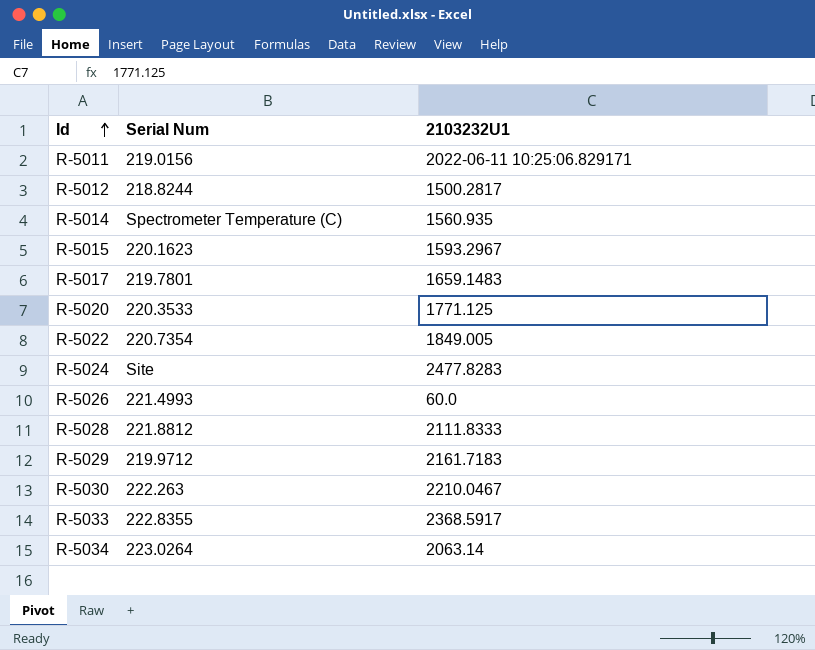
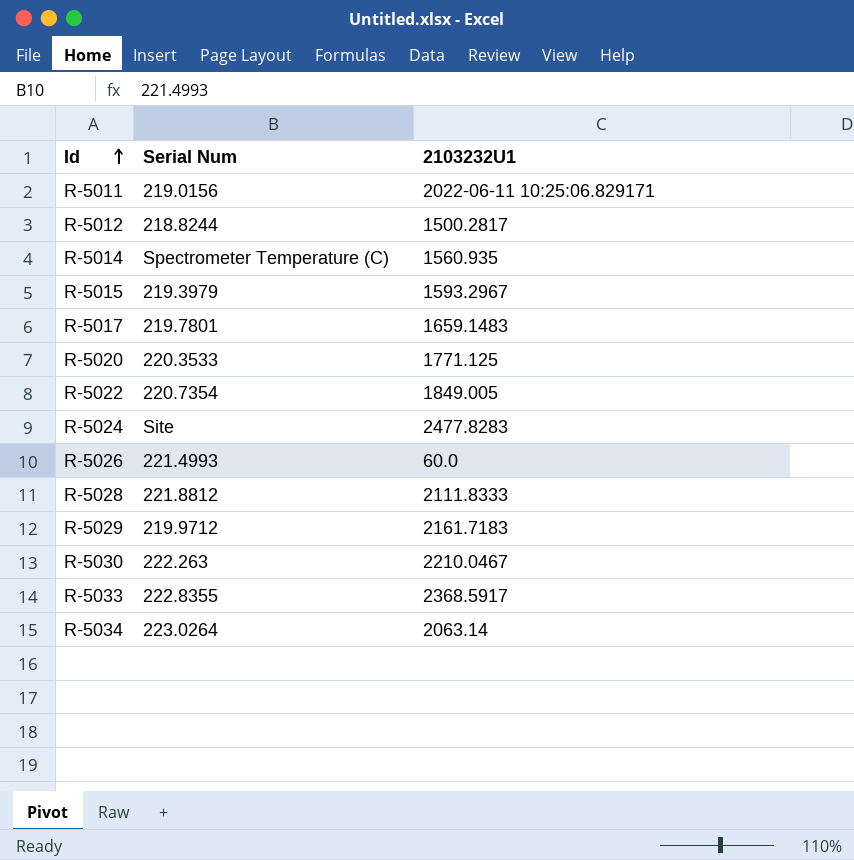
R-5015 | Serial Num: 220.1623 -> 219.3979

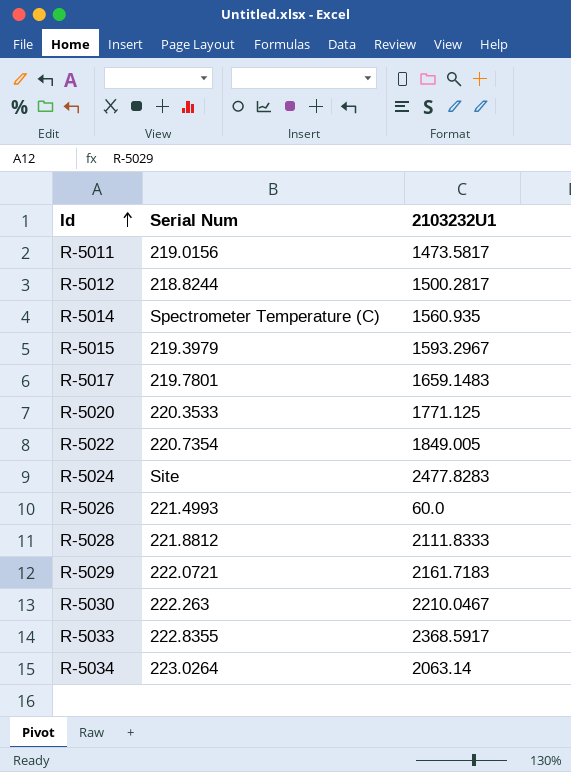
R-5011 | 2103232U1: 2022-06-11 10:25:06.829171 -> 1473.5817
R-5029 | Serial Num: 219.9712 -> 222.0721

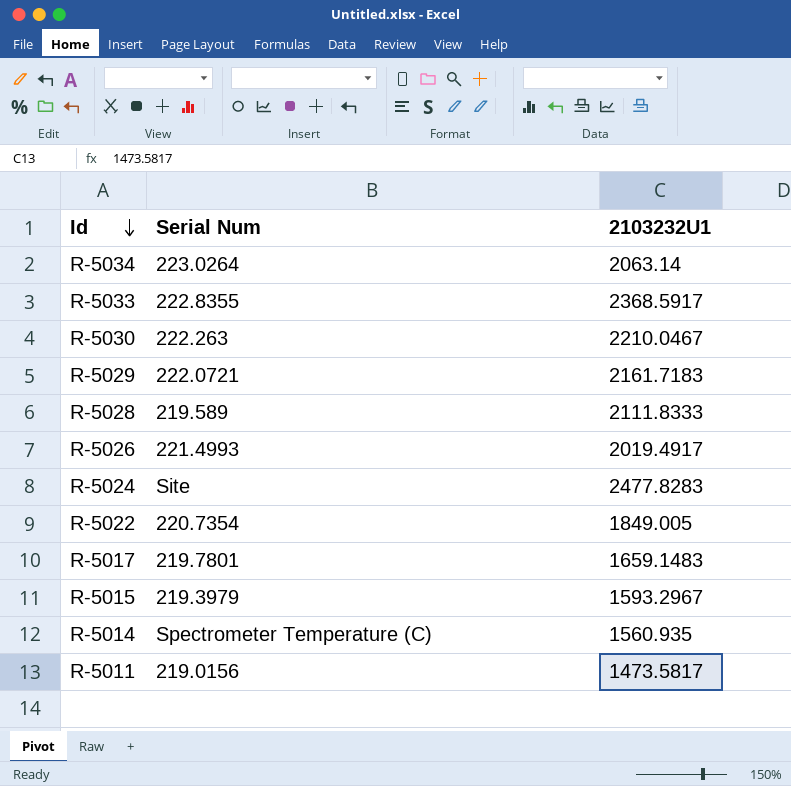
row order: Id ascending -> Id descending
row R-5012: 218.8244 | 1500.2817 -> none
row R-5020: 220.3533 | 1771.125 -> none
R-5028 | Serial Num: 221.8812 -> 219.589
R-5026 | 2103232U1: 60.0 -> 2019.4917

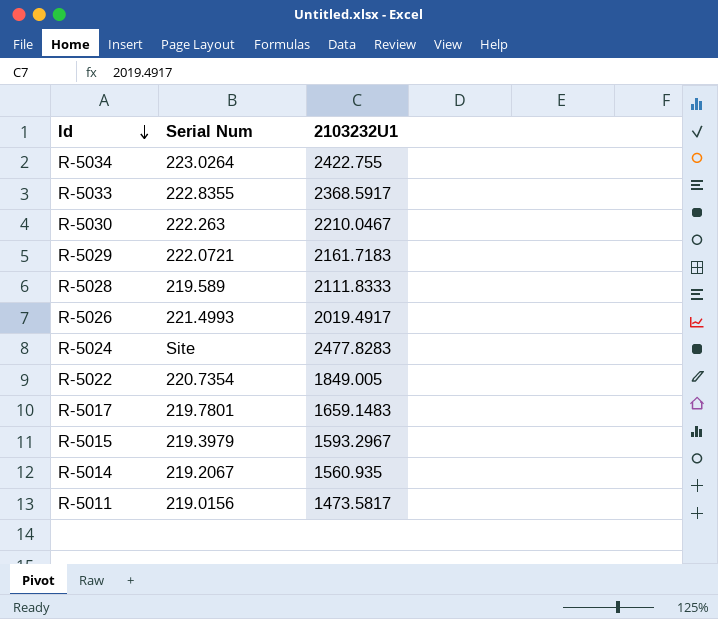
R-5034 | 2103232U1: 2063.14 -> 2422.755
R-5014 | Serial Num: Spectrometer Temperature (C) -> 219.2067

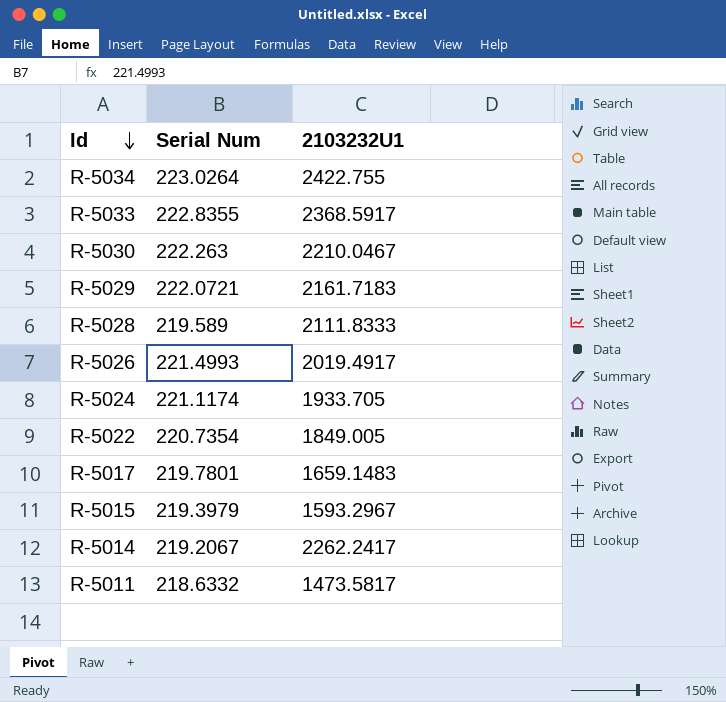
R-5024 | Serial Num: Site -> 221.1174
R-5024 | 2103232U1: 2477.8283 -> 1933.705
R-5014 | 2103232U1: 1560.935 -> 2262.2417
R-5011 | Serial Num: 219.0156 -> 218.6332

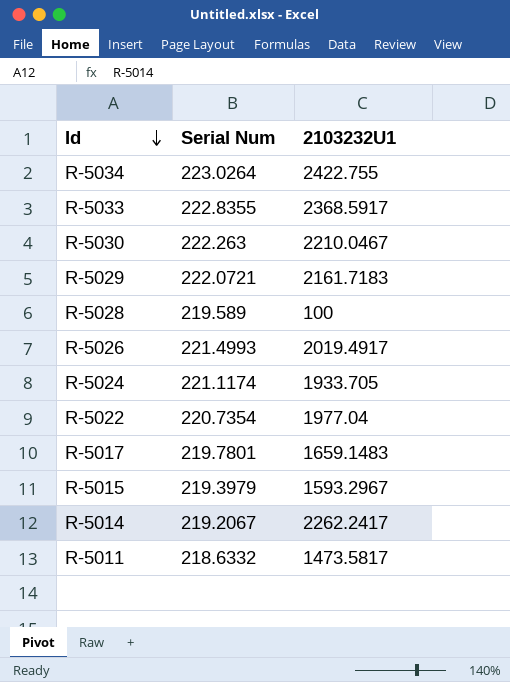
R-5028 | 2103232U1: 2111.8333 -> 100
R-5022 | 2103232U1: 1849.005 -> 1977.04

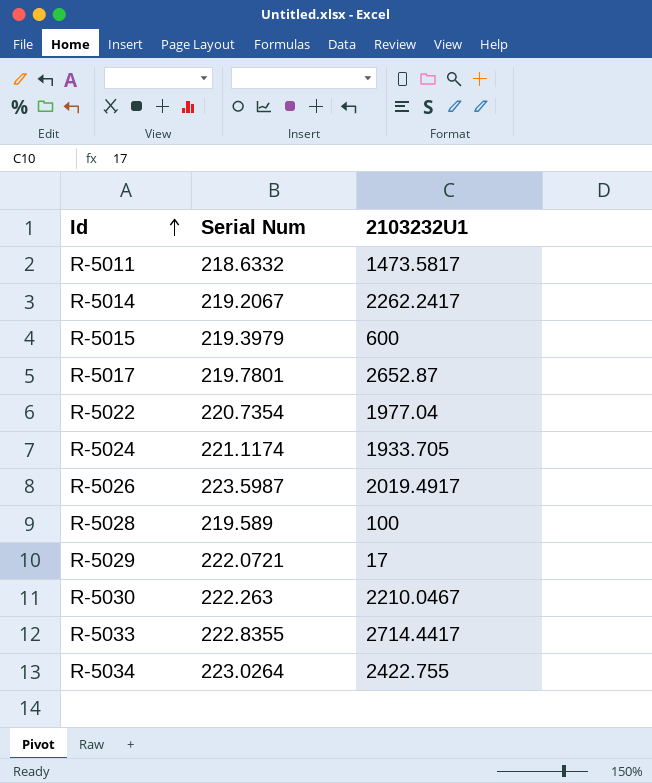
row order: Id descending -> Id ascending
R-5015 | 2103232U1: 1593.2967 -> 600
R-5017 | 2103232U1: 1659.1483 -> 2652.87
R-5026 | Serial Num: 221.4993 -> 223.5987
R-5029 | 2103232U1: 2161.7183 -> 17
R-5033 | 2103232U1: 2368.5917 -> 2714.4417

